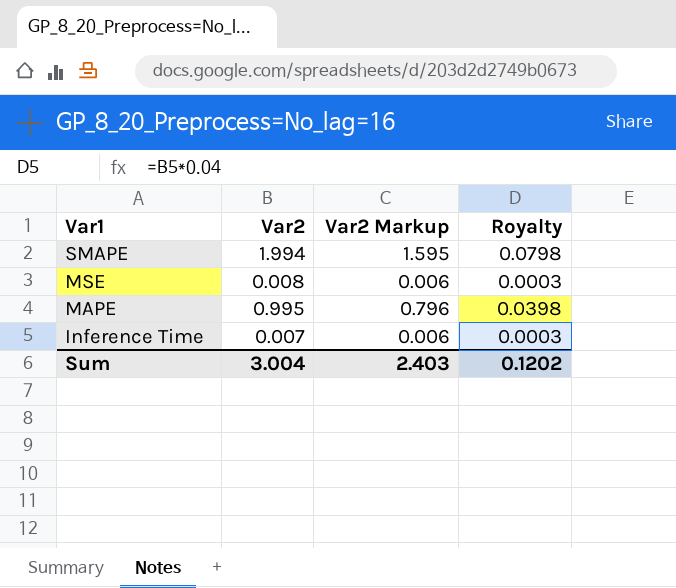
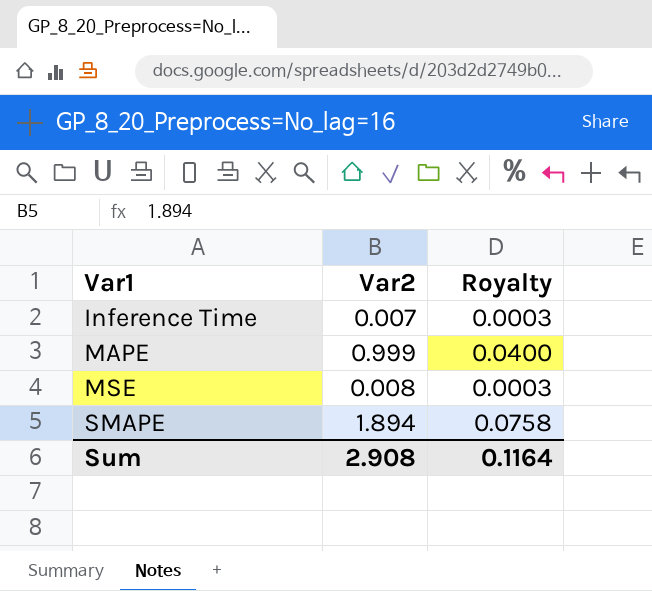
row order: Var1 descending -> Var1 ascending
column Var2 Markup | formula: [Var2] * 0.8 -> none
MAPE | Var2: 0.995 -> 0.999
MAPE | Royalty: 0.0398 -> 0.0400
SMAPE | Var2: 1.994 -> 1.894
SMAPE | Royalty: 0.0798 -> 0.0758
Sum | Var2: 3.004 -> 2.908
Sum | Royalty: 0.1202 -> 0.1164

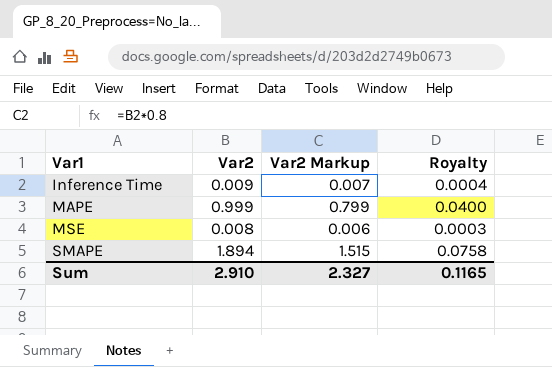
column Var2 Markup | formula: none -> [Var2] * 0.8
Inference Time | Var2: 0.007 -> 0.009
Inference Time | Royalty: 0.0003 -> 0.0004
Sum | Var2: 2.908 -> 2.910
Sum | Royalty: 0.1164 -> 0.1165

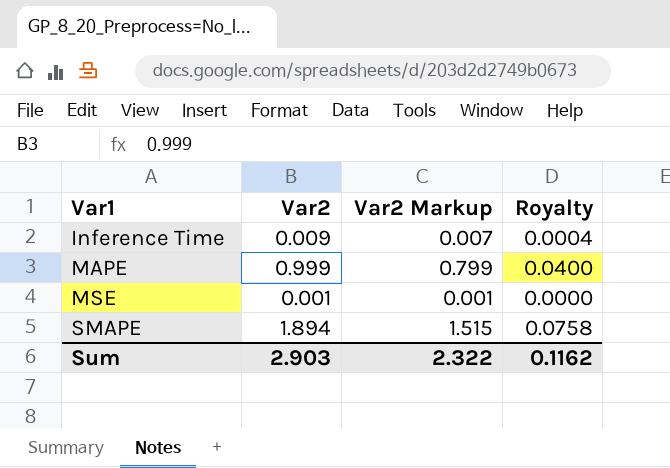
MSE | Var2: 0.008 -> 0.001
MSE | Var2 Markup: 0.006 -> 0.001
MSE | Royalty: 0.0003 -> 0.0000
Sum | Var2: 2.910 -> 2.903
Sum | Var2 Markup: 2.327 -> 2.322
Sum | Royalty: 0.1165 -> 0.1162

